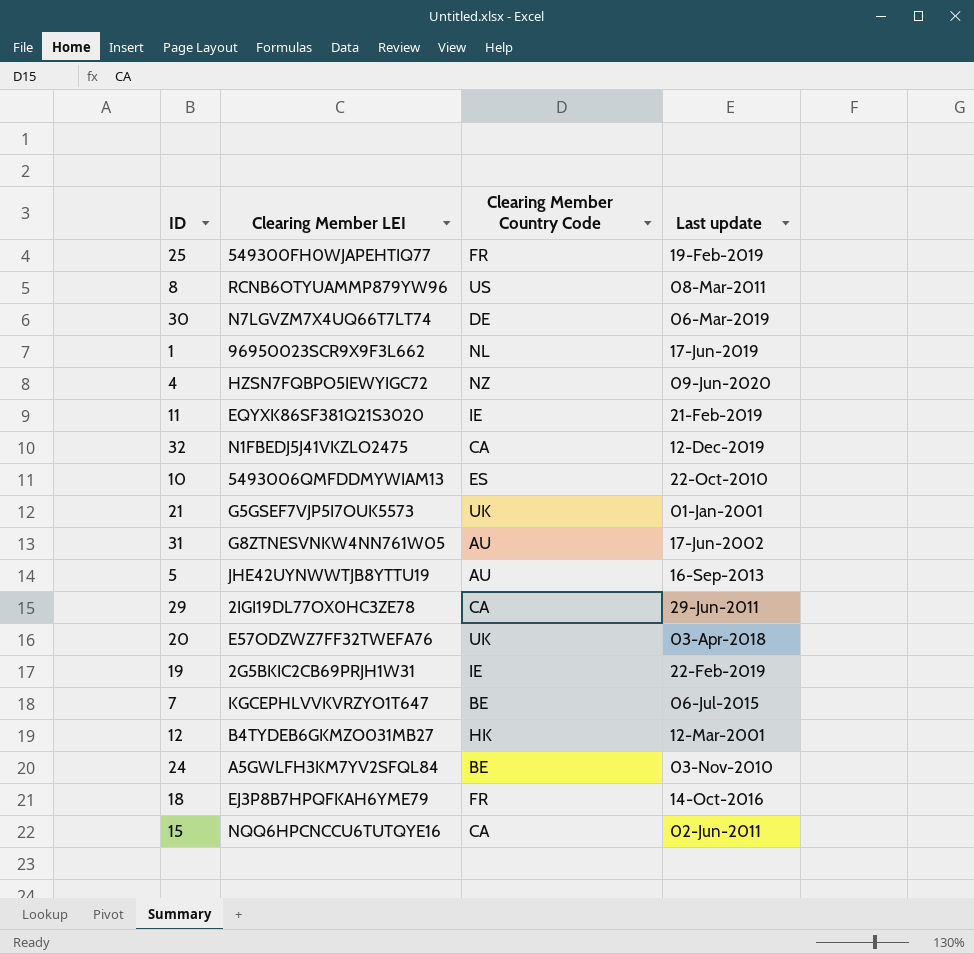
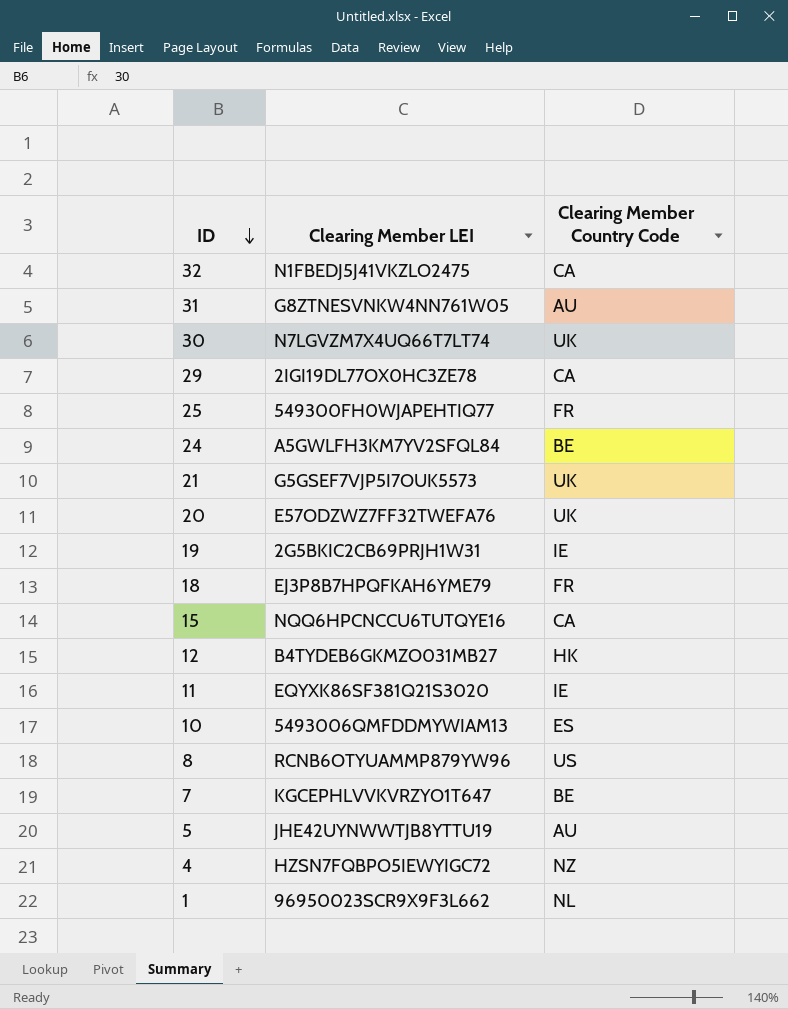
row order: none -> ID descending
column Last update | position: 4 -> none
30 | Clearing Member Country Code: DE -> UK

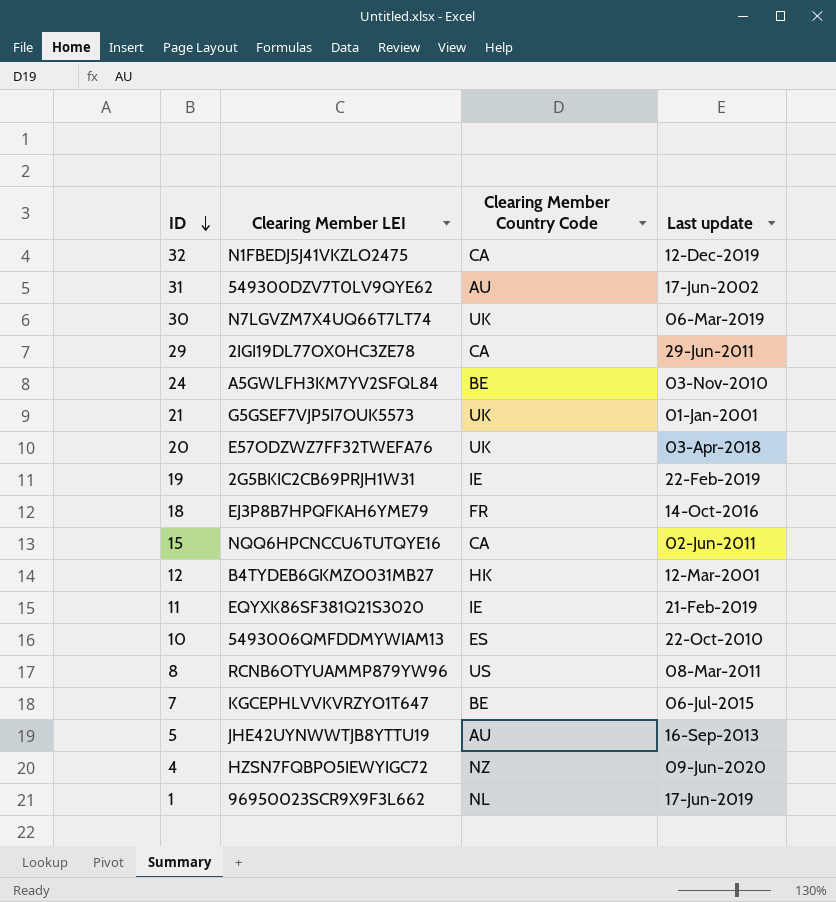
column Last update | position: none -> 4
row 25: 549300FH0WJAPEHTIQ77 | FR -> none
31 | Clearing Member LEI: G8ZTNESVNKW4NN761W05 -> 549300DZV7T0LV9QYE62

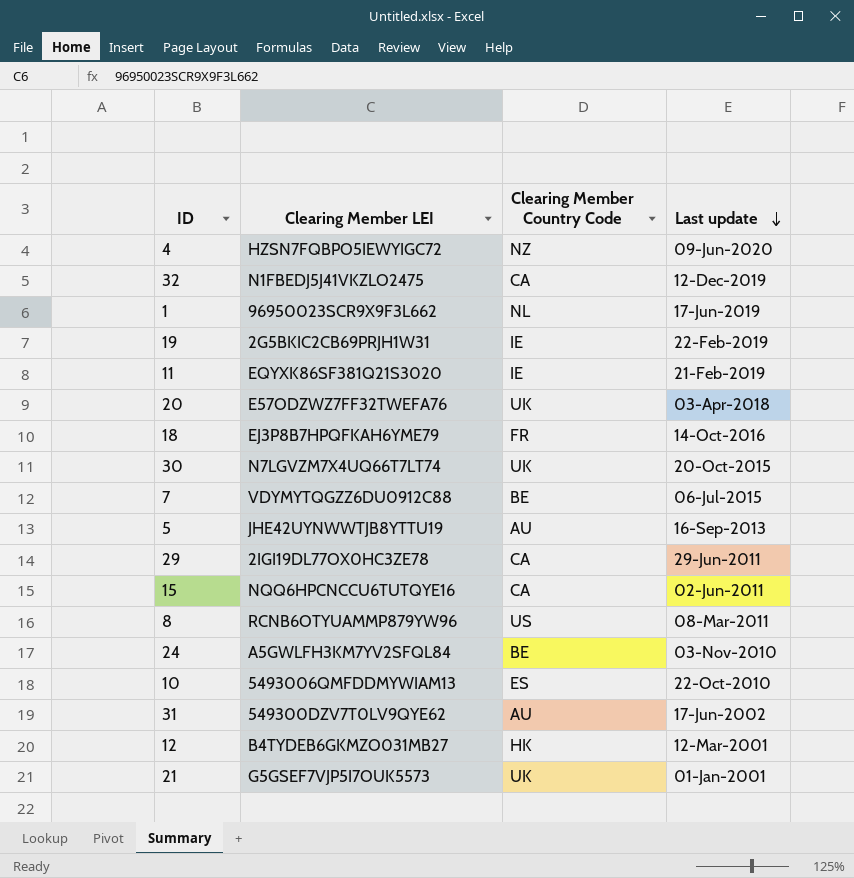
row order: ID descending -> Last update descending
30 | Last update: 06-Mar-2019 -> 20-Oct-2015
7 | Clearing Member LEI: KGCEPHLVVKVRZYO1T647 -> VDYMYTQGZZ6DU0912C88

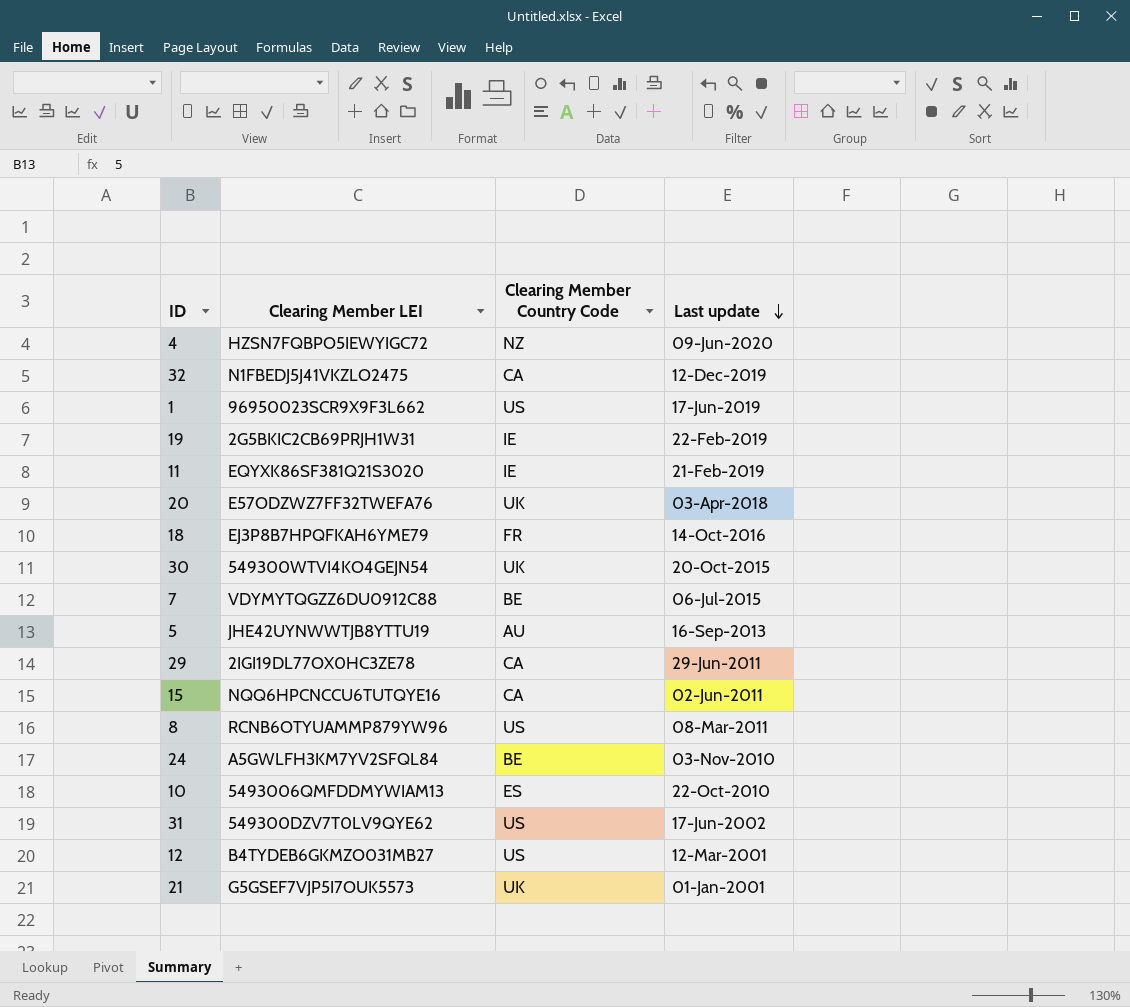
1 | Clearing Member Country Code: NL -> US
30 | Clearing Member LEI: N7LGVZM7X4UQ66T7LT74 -> 549300WTVI4KO4GEJN54
31 | Clearing Member Country Code: AU -> US
12 | Clearing Member Country Code: HK -> US

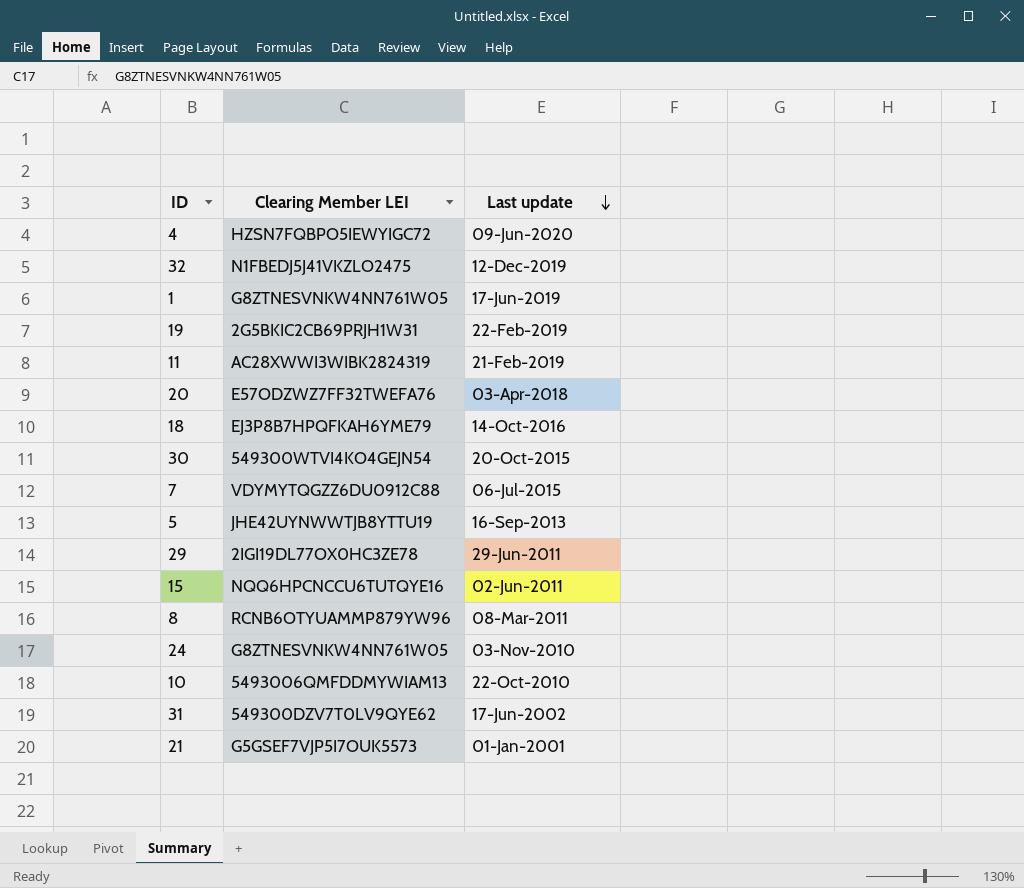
column Clearing Member Country Code | position: 3 -> none
row 12: B4TYDEB6GKMZO031MB27 | US | 12-Mar-2001 -> none
1 | Clearing Member LEI: 96950023SCR9X9F3L662 -> G8ZTNESVNKW4NN761W05
11 | Clearing Member LEI: EQYXK86SF381Q21S3020 -> AC28XWWI3WIBK2824319
24 | Clearing Member LEI: A5GWLFH3KM7YV2SFQL84 -> G8ZTNESVNKW4NN761W05

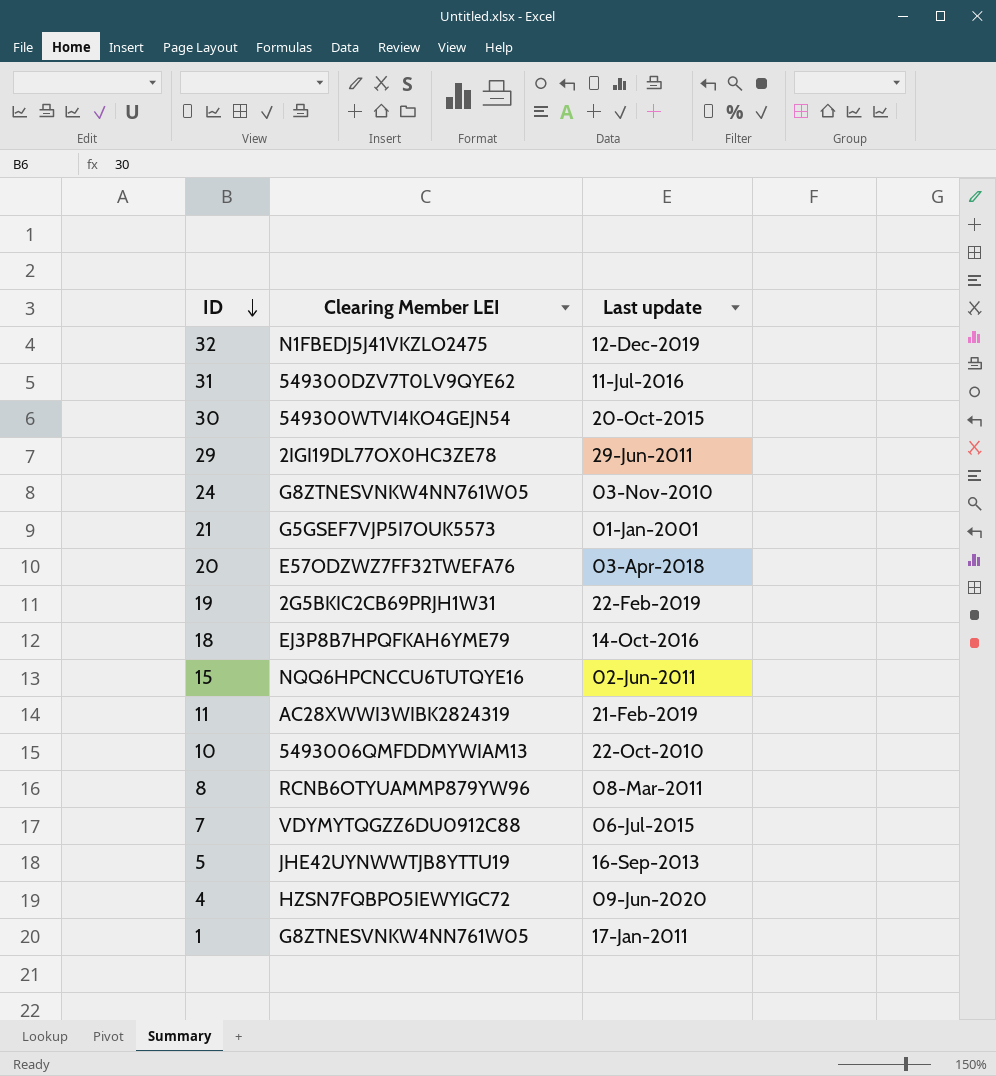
row order: Last update descending -> ID descending
31 | Last update: 17-Jun-2002 -> 11-Jul-2016
1 | Last update: 17-Jun-2019 -> 17-Jan-2011

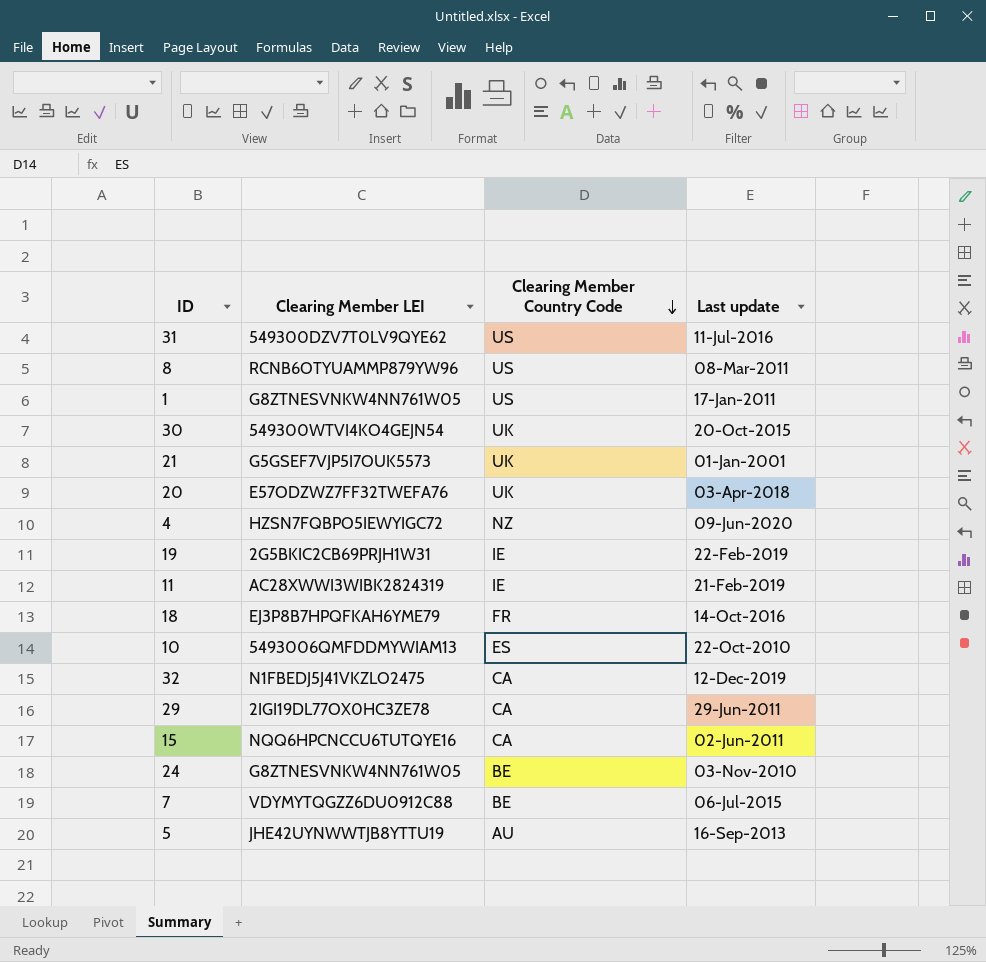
row order: ID descending -> Clearing Member Country Code descending
column Clearing Member Country Code | position: none -> 3

